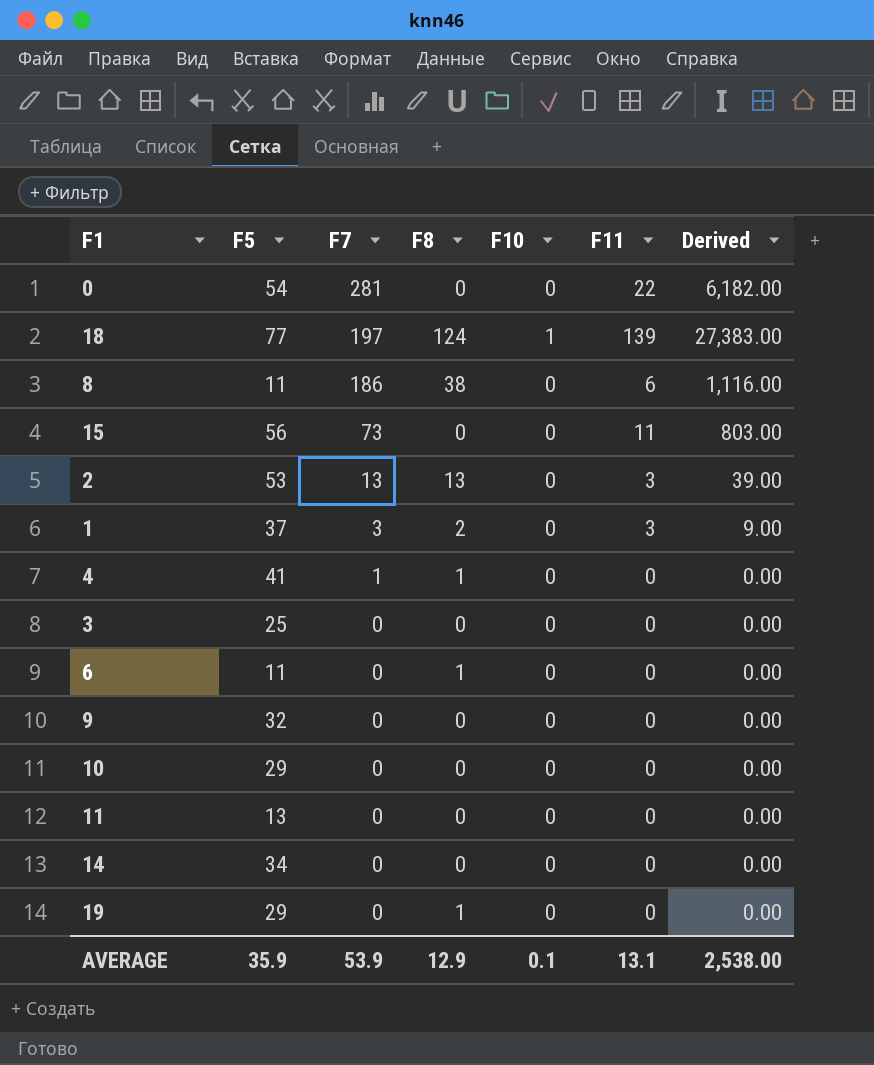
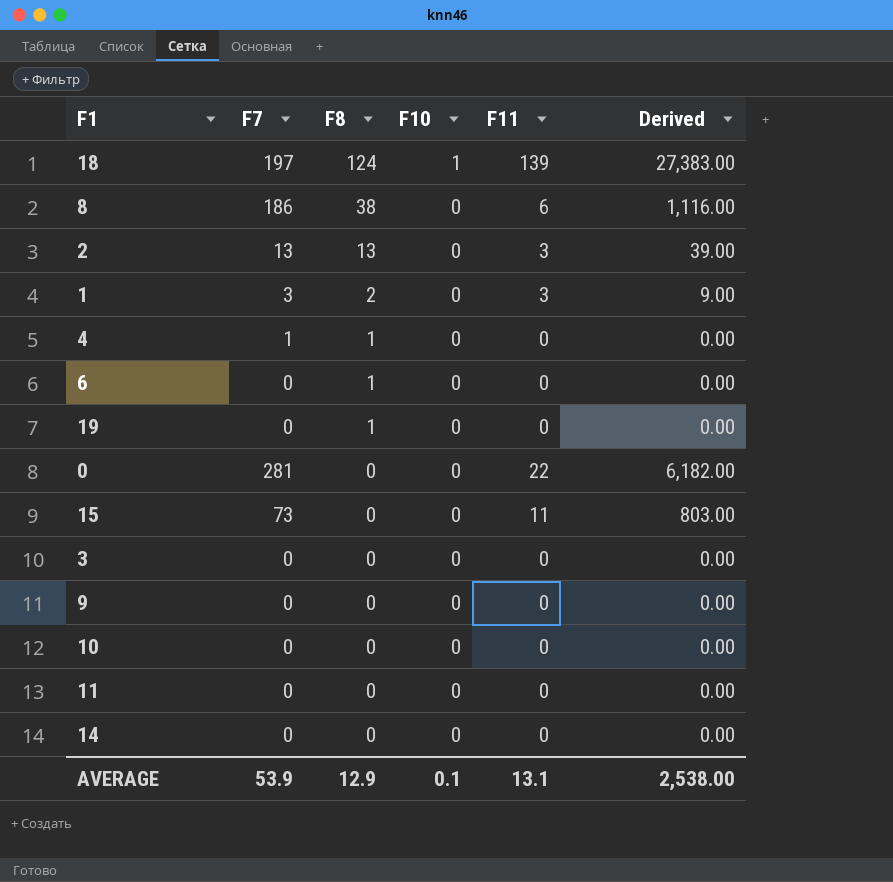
row order: F7 descending -> F8 descending
column F5 | position: 2 -> none

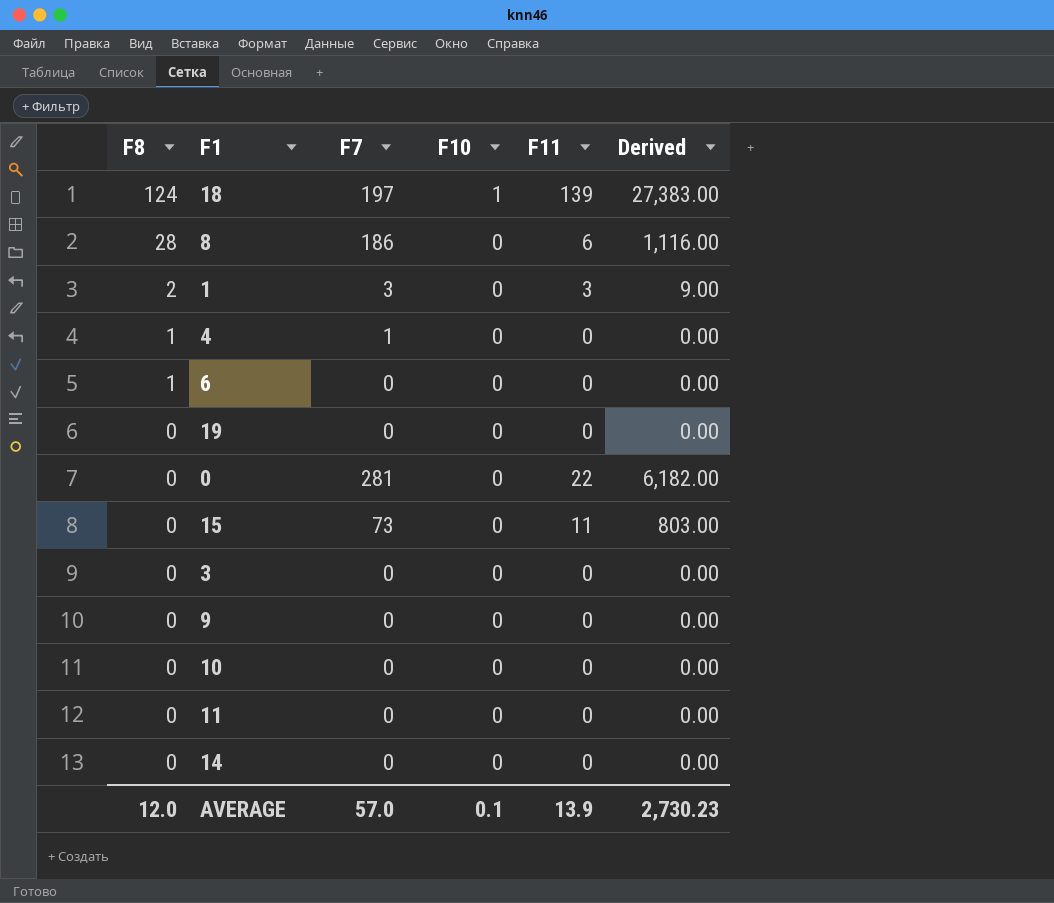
column F8 | position: 3 -> 1
row 2: 13 | 13 | 0 | 3 | 39.00 -> none
8 | F8: 38 -> 28
19 | F8: 1 -> 0
AVERAGE | F8: 12.9 -> 12.0
AVERAGE | F7: 53.9 -> 57.0
AVERAGE | F11: 13.1 -> 13.9
AVERAGE | Derived: 2,538.00 -> 2,730.23

